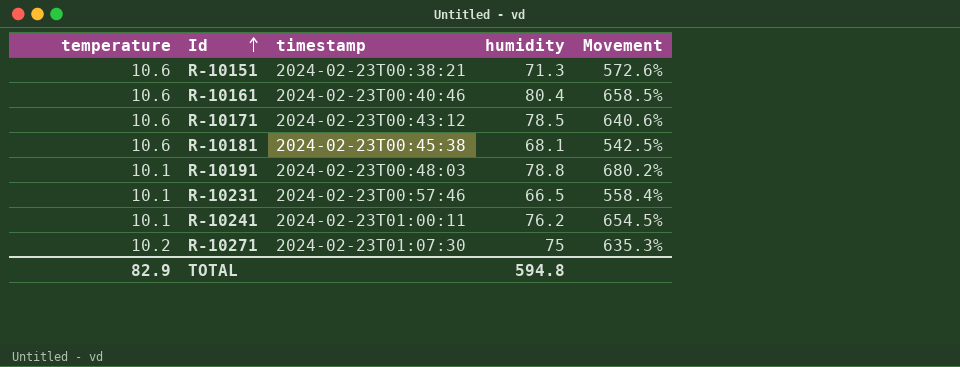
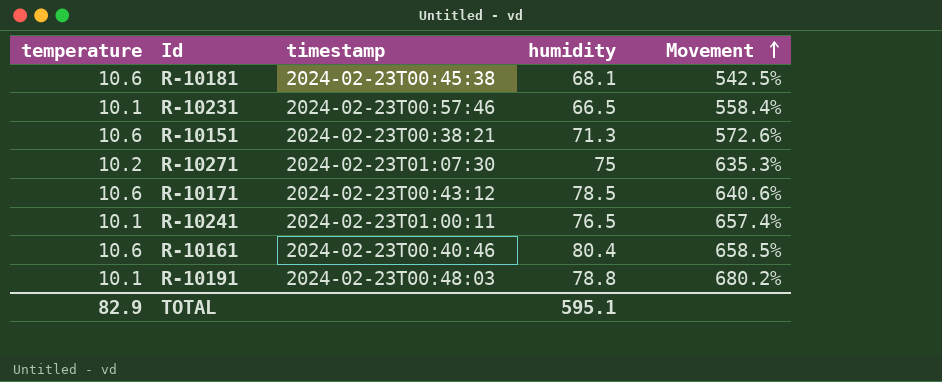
row order: Id ascending -> Movement ascending
R-10241 | humidity: 76.2 -> 76.5
R-10241 | Movement: 654.5% -> 657.4%
TOTAL | humidity: 594.8 -> 595.1

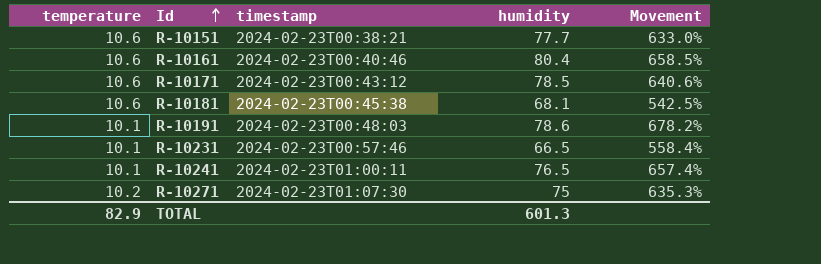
row order: Movement ascending -> Id ascending
R-10151 | humidity: 71.3 -> 77.7
R-10151 | Movement: 572.6% -> 633.0%
R-10191 | humidity: 78.8 -> 78.6
R-10191 | Movement: 680.2% -> 678.2%
TOTAL | humidity: 595.1 -> 601.3

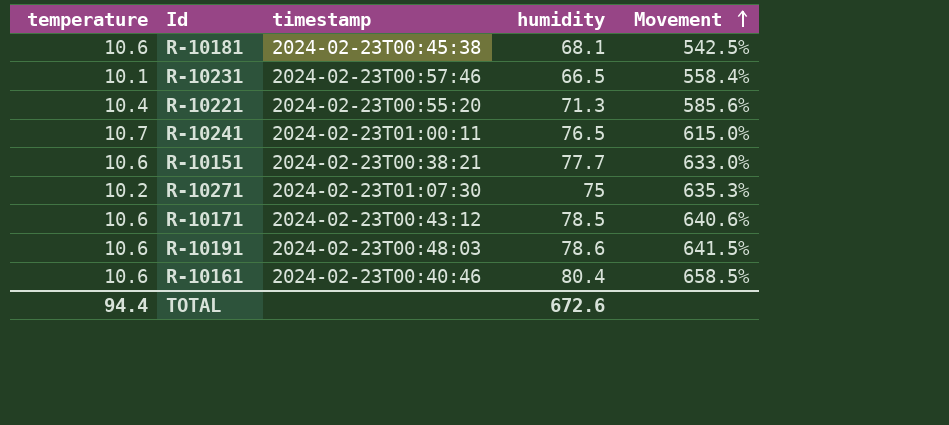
row order: Id ascending -> Movement ascending
row R-10221: none -> 10.4 | 2024-02-23T00:55:20 | 71.3 | 585.6%
R-10241 | temperature: 10.1 -> 10.7
R-10241 | Movement: 657.4% -> 615.0%
R-10191 | temperature: 10.1 -> 10.6
R-10191 | Movement: 678.2% -> 641.5%
TOTAL | temperature: 82.9 -> 94.4
TOTAL | humidity: 601.3 -> 672.6

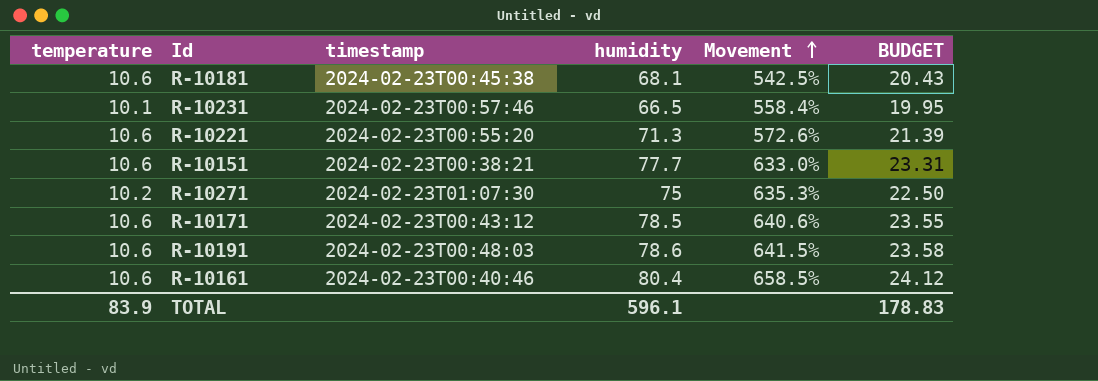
column BUDGET | formula: none -> [humidity] * 0.3
row R-10241: 10.7 | 2024-02-23T01:00:11 | 76.5 | 615.0% -> none
R-10221 | temperature: 10.4 -> 10.6
R-10221 | Movement: 585.6% -> 572.6%
TOTAL | temperature: 94.4 -> 83.9
TOTAL | humidity: 672.6 -> 596.1

